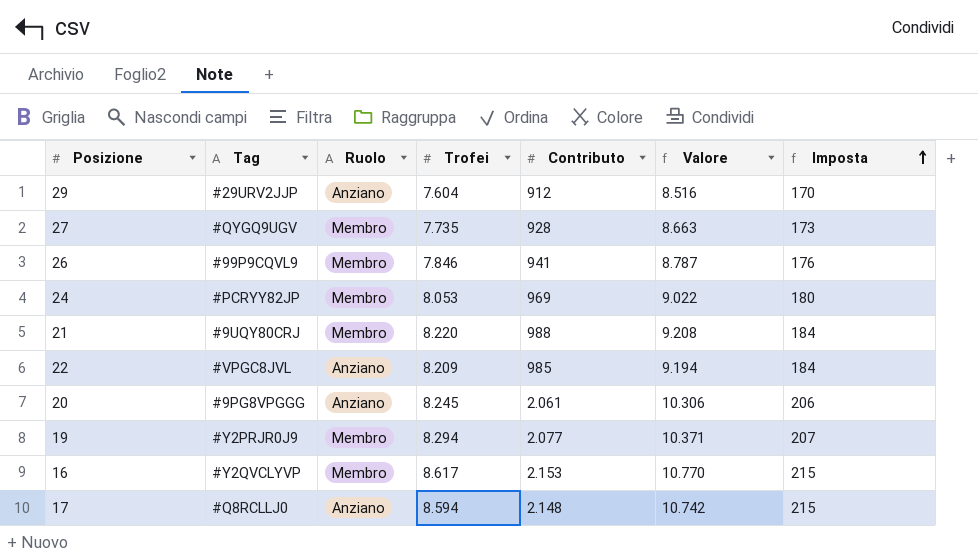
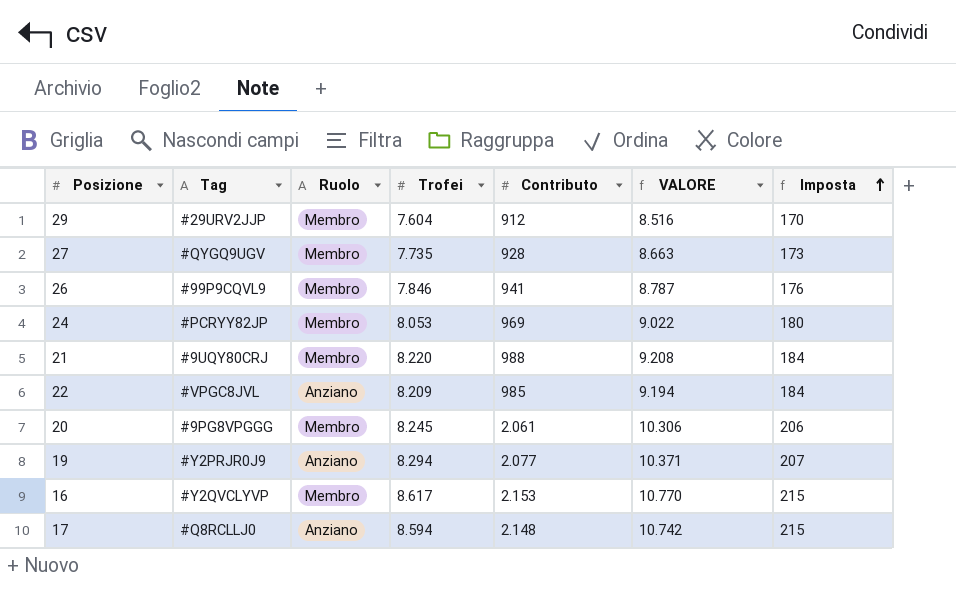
column name: Valore -> VALORE
29 | Ruolo: Anziano -> Membro
20 | Ruolo: Anziano -> Membro
19 | Ruolo: Membro -> Anziano

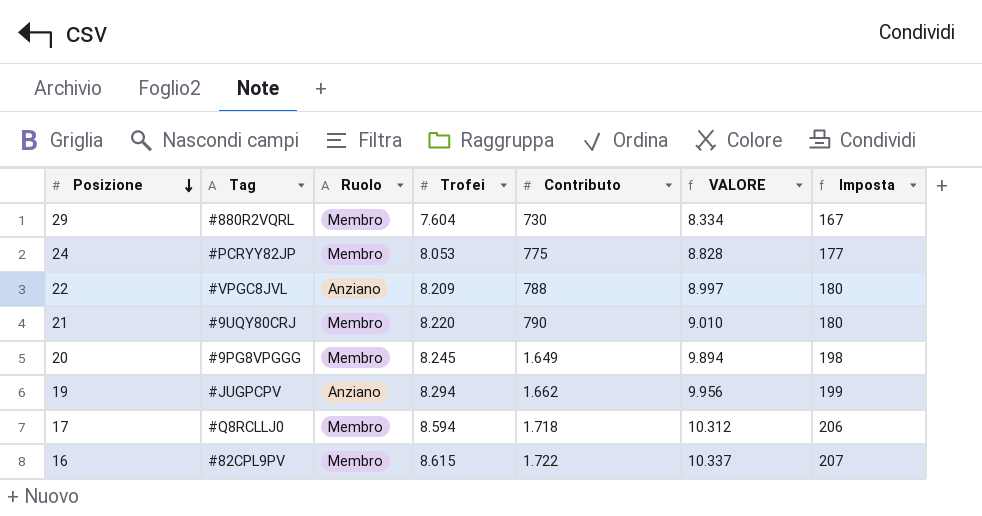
row order: Imposta ascending -> Posizione descending
row 27: #QYGQ9UGV | Membro | 7.735 | 928 | 8.663 | 173 -> none
row 26: #99P9CQVL9 | Membro | 7.846 | 941 | 8.787 | 176 -> none
29 | Tag: #29URV2JJP -> #880R2VQRL
29 | Contributo: 912 -> 730
29 | VALORE: 8.516 -> 8.334
29 | Imposta: 170 -> 167
24 | Contributo: 969 -> 775
24 | VALORE: 9.022 -> 8.828
24 | Imposta: 180 -> 177
22 | Contributo: 985 -> 788
22 | VALORE: 9.194 -> 8.997
22 | Imposta: 184 -> 180
21 | Contributo: 988 -> 790
21 | VALORE: 9.208 -> 9.010
21 | Imposta: 184 -> 180
20 | Contributo: 2.061 -> 1.649
20 | VALORE: 10.306 -> 9.894
20 | Imposta: 206 -> 198
19 | Tag: #Y2PRJR0J9 -> #JUGPCPV
19 | Contributo: 2.077 -> 1.662
19 | VALORE: 10.371 -> 9.956
19 | Imposta: 207 -> 199
17 | Ruolo: Anziano -> Membro
17 | Contributo: 2.148 -> 1.718
17 | VALORE: 10.742 -> 10.312
17 | Imposta: 215 -> 206
16 | Tag: #Y2QVCLYVP -> #82CPL9PV
16 | Trofei: 8.617 -> 8.615
16 | Contributo: 2.153 -> 1.722
16 | VALORE: 10.770 -> 10.337
16 | Imposta: 215 -> 207

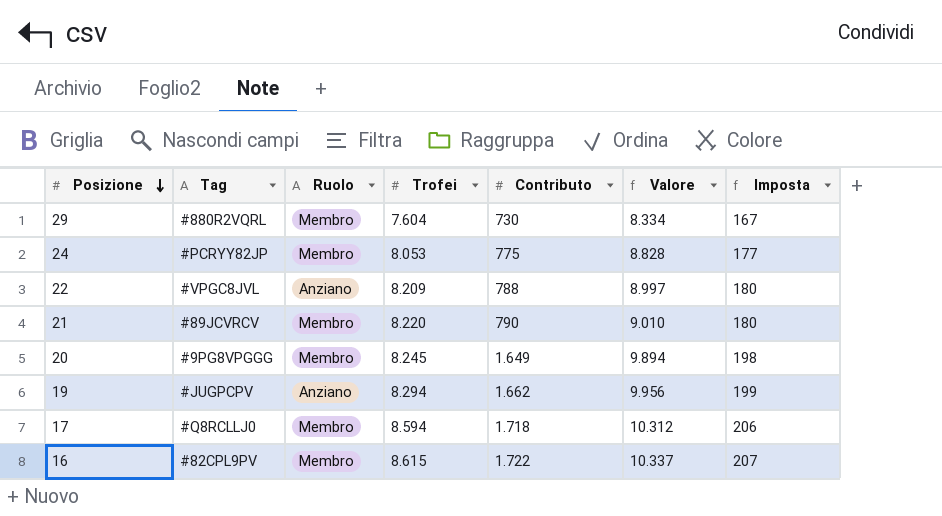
column name: VALORE -> Valore
21 | Tag: #9UQY80CRJ -> #89JCVRCV

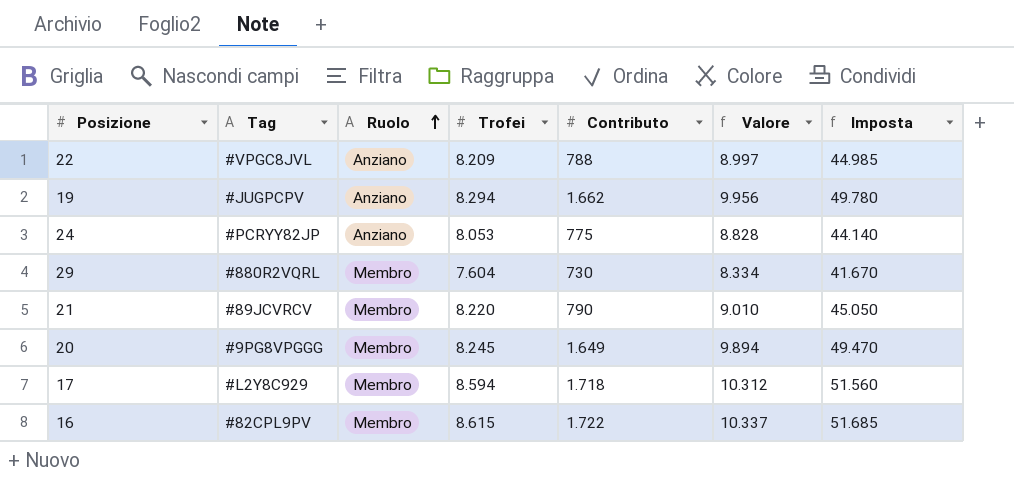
row order: Posizione descending -> Ruolo ascending
column Imposta | formula: [Valore] * 0,02 -> [Valore] * 5
24 | Ruolo: Membro -> Anziano
17 | Tag: #Q8RCLLJ0 -> #L2Y8C929

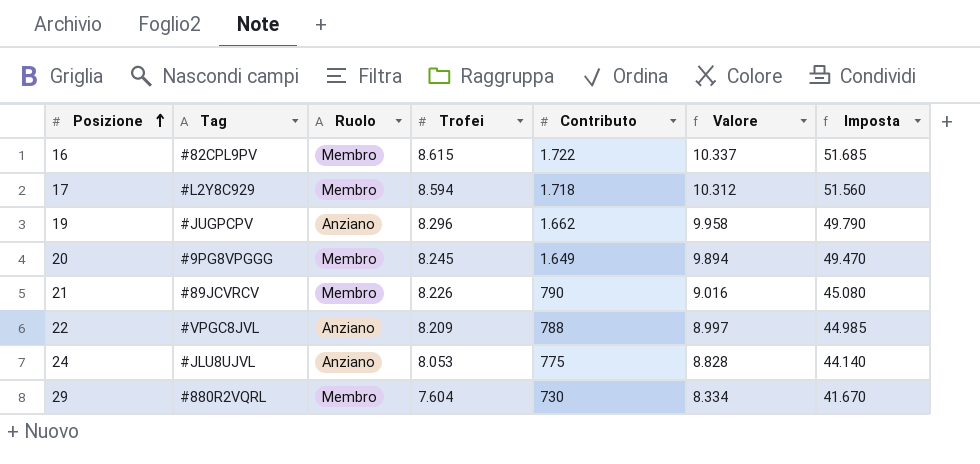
row order: Ruolo ascending -> Posizione ascending
19 | Trofei: 8.294 -> 8.296
19 | Valore: 9.956 -> 9.958
19 | Imposta: 49.780 -> 49.790
21 | Trofei: 8.220 -> 8.226
21 | Valore: 9.010 -> 9.016
21 | Imposta: 45.050 -> 45.080
24 | Tag: #PCRYY82JP -> #JLU8UJVL

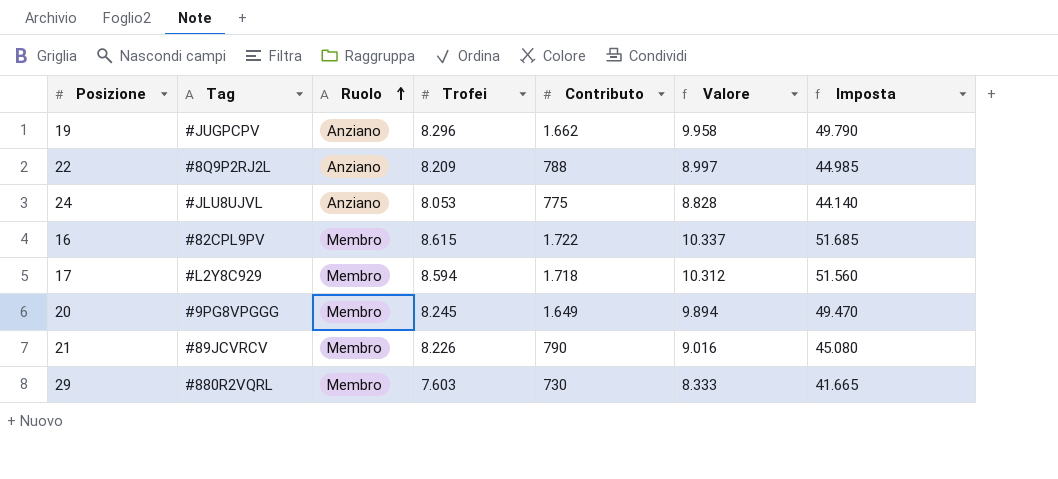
row order: Posizione ascending -> Ruolo ascending
22 | Tag: #VPGC8JVL -> #8Q9P2RJ2L
29 | Trofei: 7.604 -> 7.603
29 | Valore: 8.334 -> 8.333
29 | Imposta: 41.670 -> 41.665

